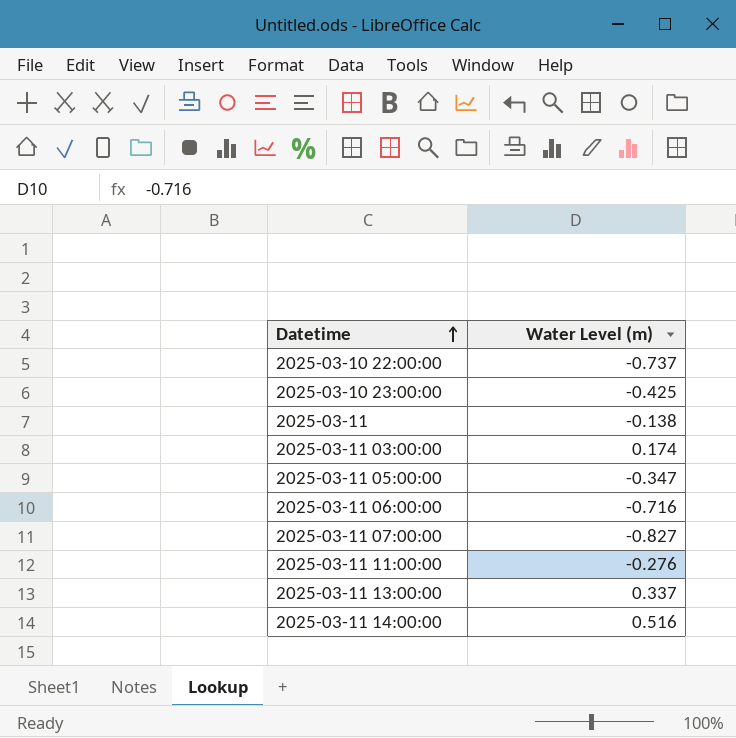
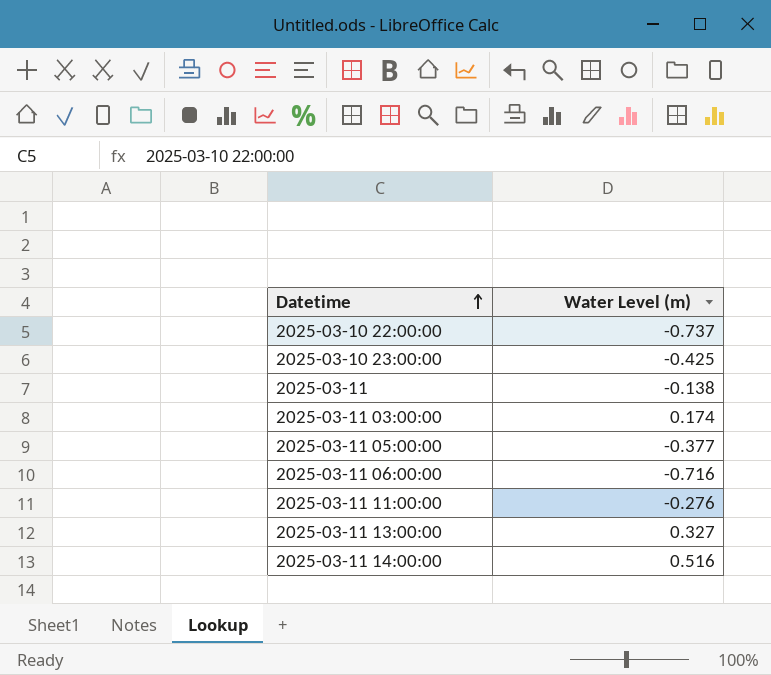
row 2025-03-11 07:00:00: -0.827 -> none
2025-03-11 05:00:00 | Water Level (m): -0.347 -> -0.377
2025-03-11 13:00:00 | Water Level (m): 0.337 -> 0.327

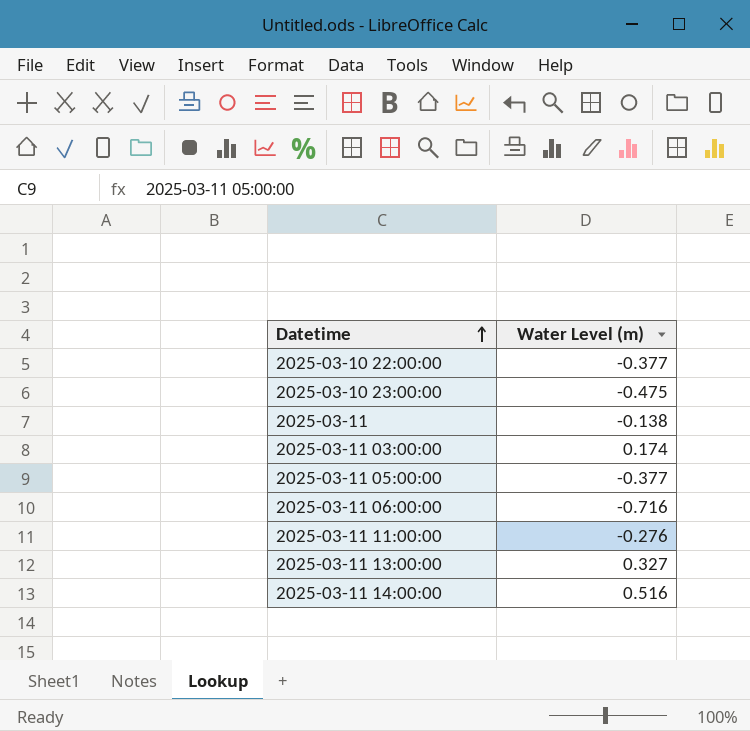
2025-03-10 22:00:00 | Water Level (m): -0.737 -> -0.377
2025-03-10 23:00:00 | Water Level (m): -0.425 -> -0.475

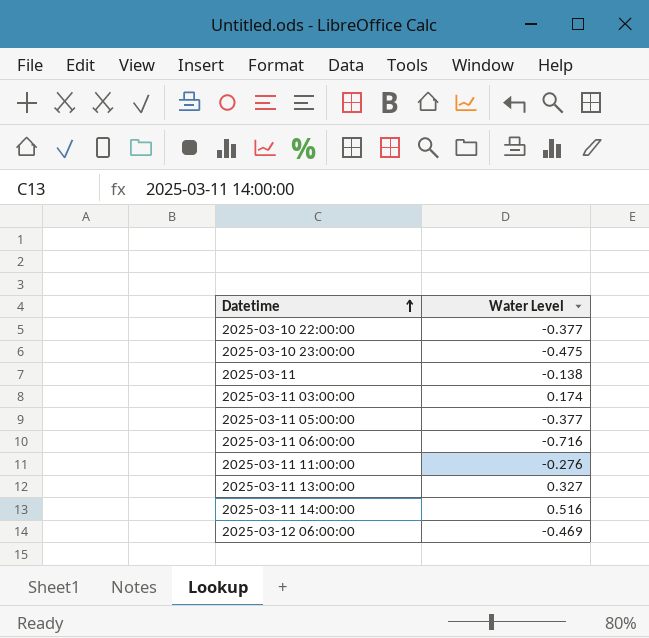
column name: Water Level (m) -> Water Level
row 2025-03-12 06:00:00: none -> -0.469

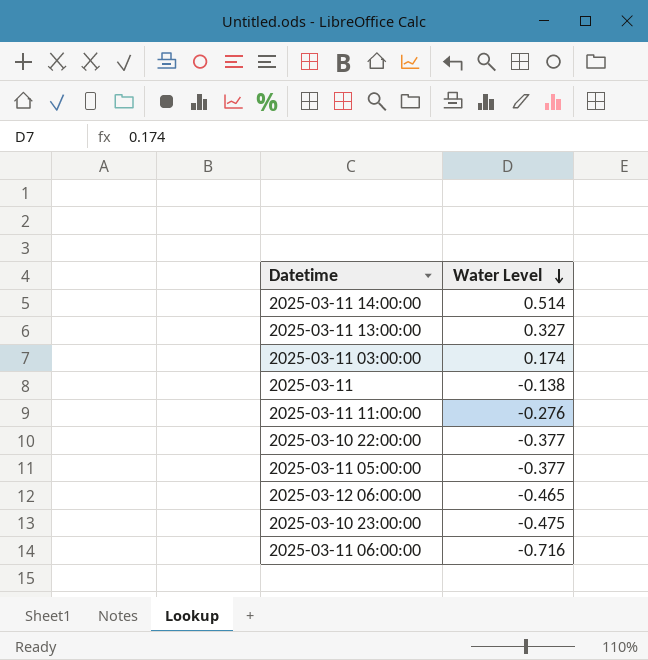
row order: Datetime ascending -> Water Level descending
2025-03-11 14:00:00 | Water Level: 0.516 -> 0.514
2025-03-12 06:00:00 | Water Level: -0.469 -> -0.465

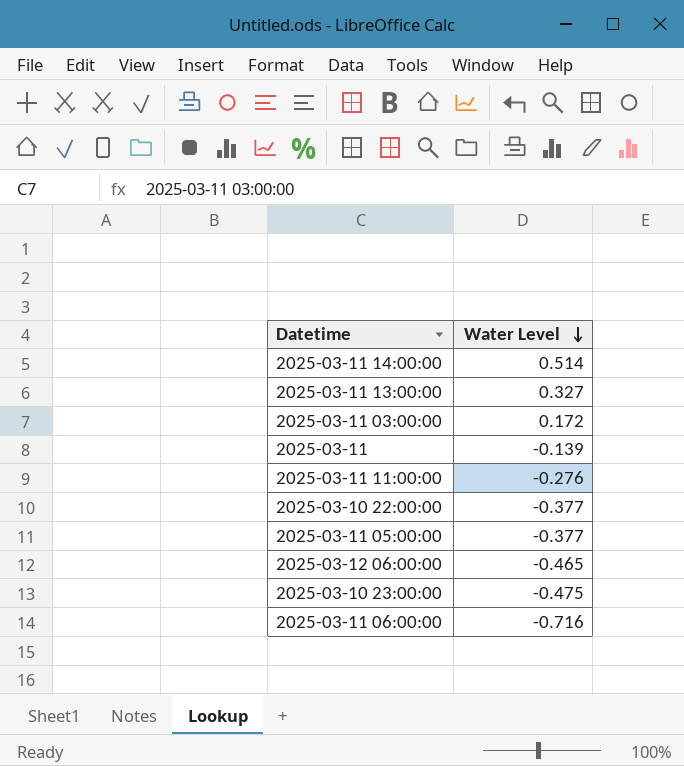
2025-03-11 03:00:00 | Water Level: 0.174 -> 0.172
2025-03-11 | Water Level: -0.138 -> -0.139

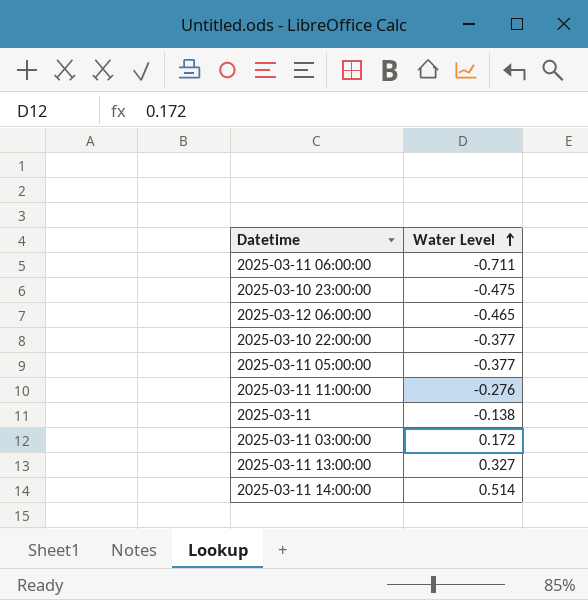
row order: Water Level descending -> Water Level ascending
2025-03-11 06:00:00 | Water Level: -0.716 -> -0.711
2025-03-11 | Water Level: -0.139 -> -0.138

